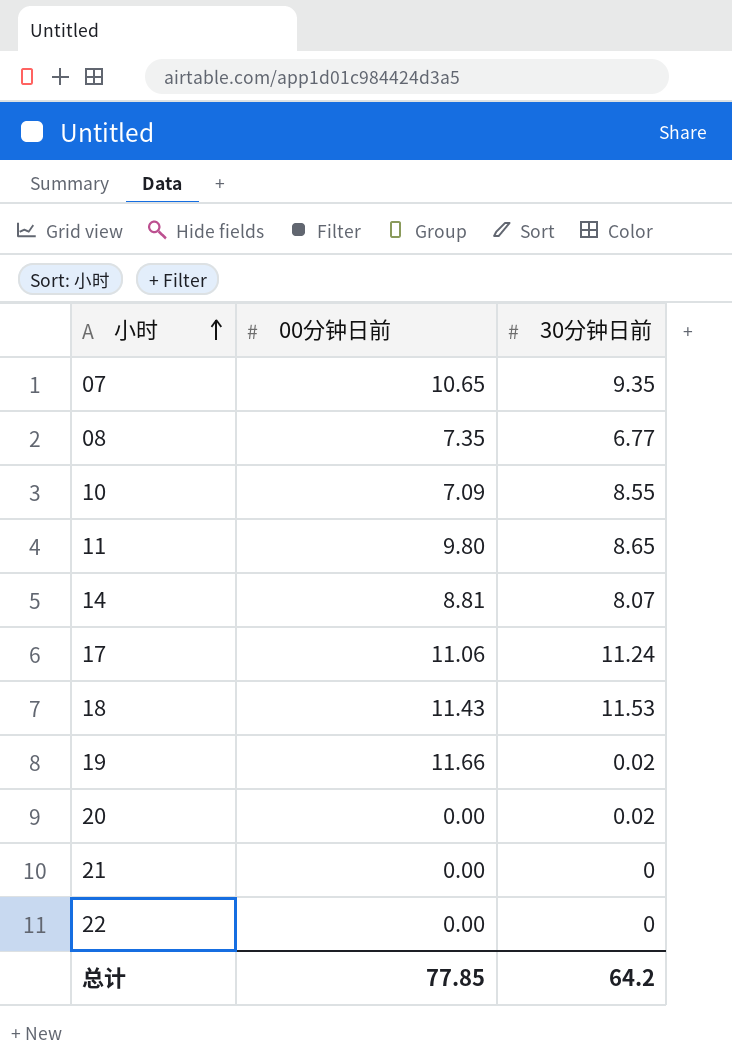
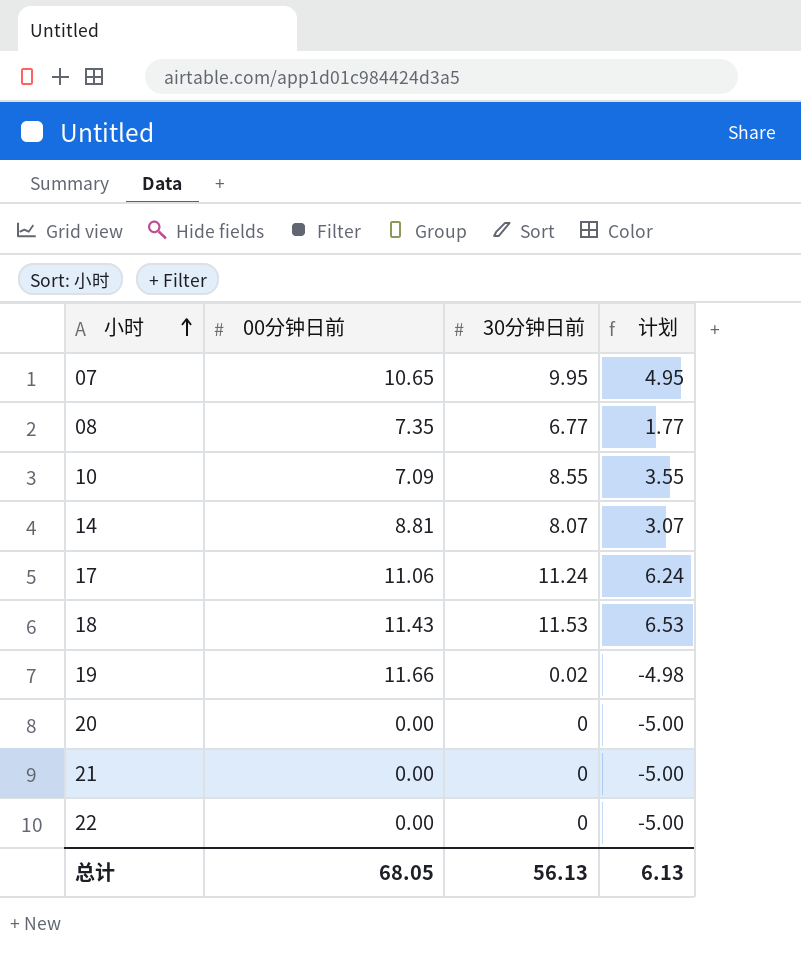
column 计划 | formula: none -> [30分钟日前] - 5
row 11: 9.80 | 8.65 -> none
07 | 30分钟日前: 9.35 -> 9.95
20 | 30分钟日前: 0.02 -> 0
总计 | 00分钟日前: 77.85 -> 68.05
总计 | 30分钟日前: 64.2 -> 56.13

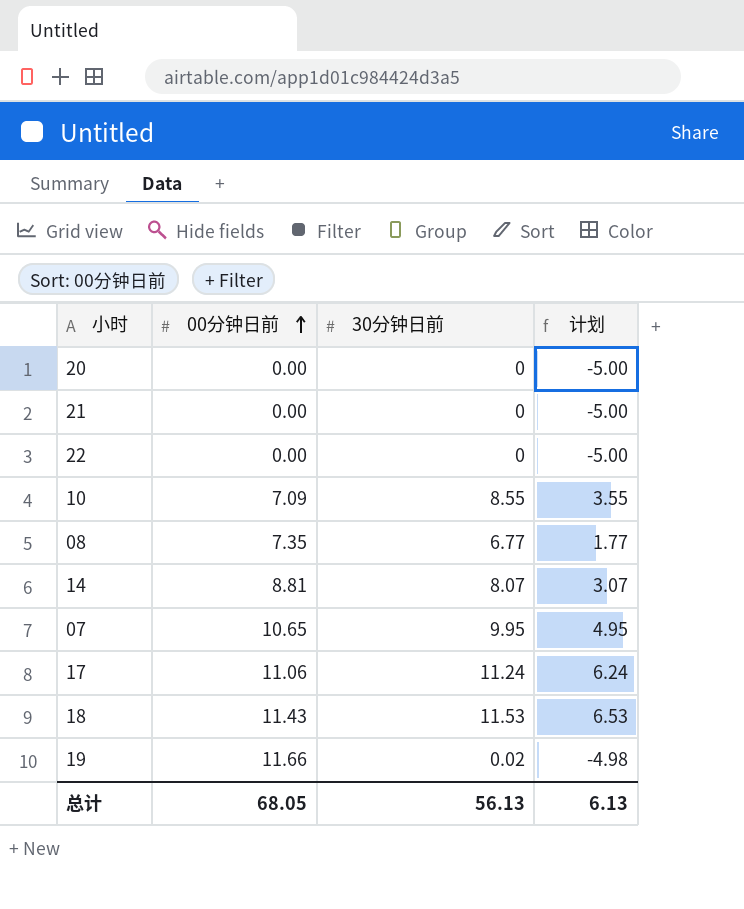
row order: 小时 ascending -> 00分钟日前 ascending

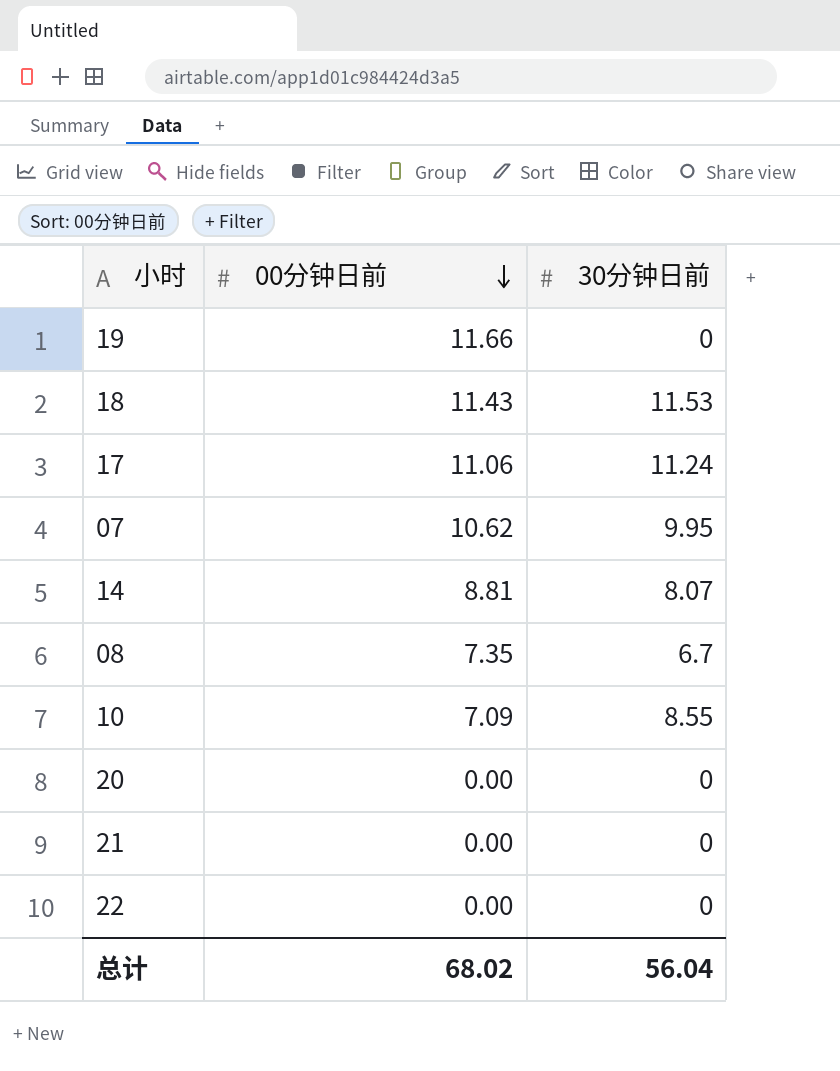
row order: 00分钟日前 ascending -> 00分钟日前 descending
column 计划 | formula: [30分钟日前] - 5 -> none
19 | 30分钟日前: 0.02 -> 0
07 | 00分钟日前: 10.65 -> 10.62
08 | 30分钟日前: 6.77 -> 6.7
总计 | 00分钟日前: 68.05 -> 68.02
总计 | 30分钟日前: 56.13 -> 56.04

